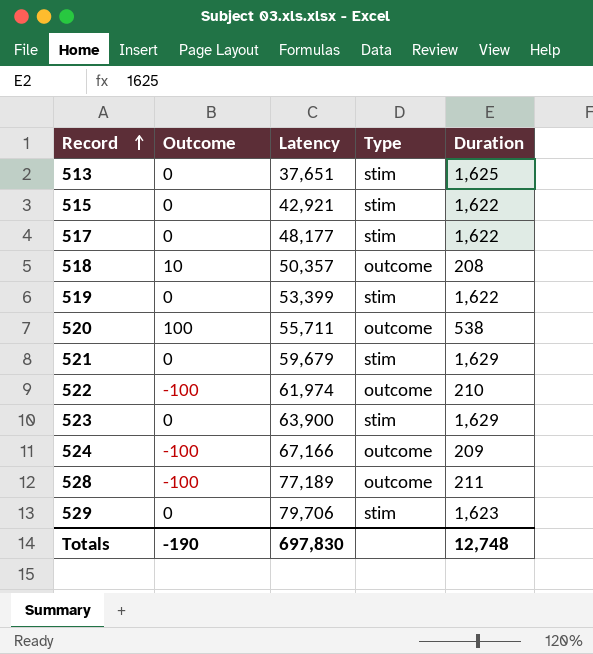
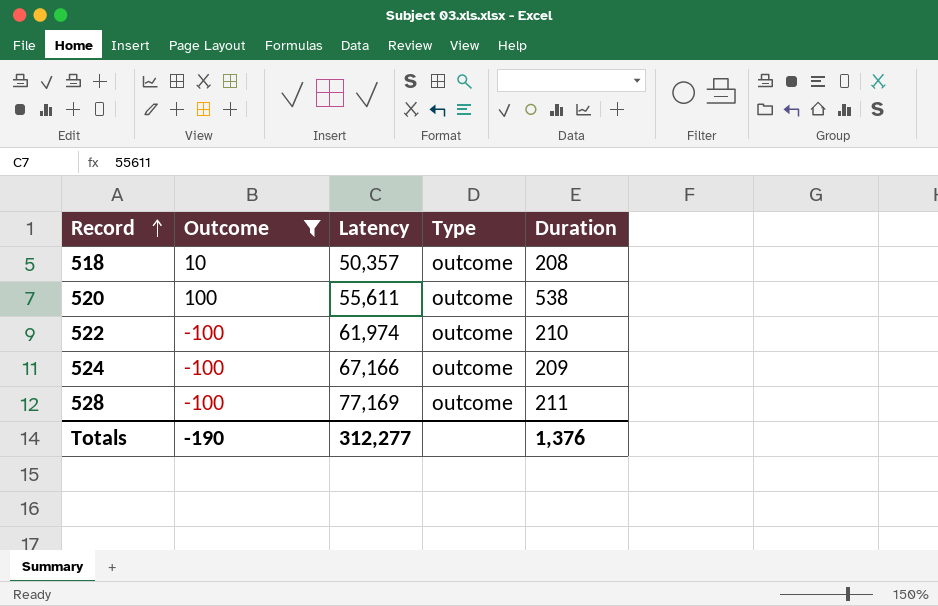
filter: none -> Outcome != 0
520 | Latency: 55,711 -> 55,611
528 | Latency: 77,189 -> 77,169
Totals | Latency: 697,830 -> 312,277
Totals | Duration: 12,748 -> 1,376

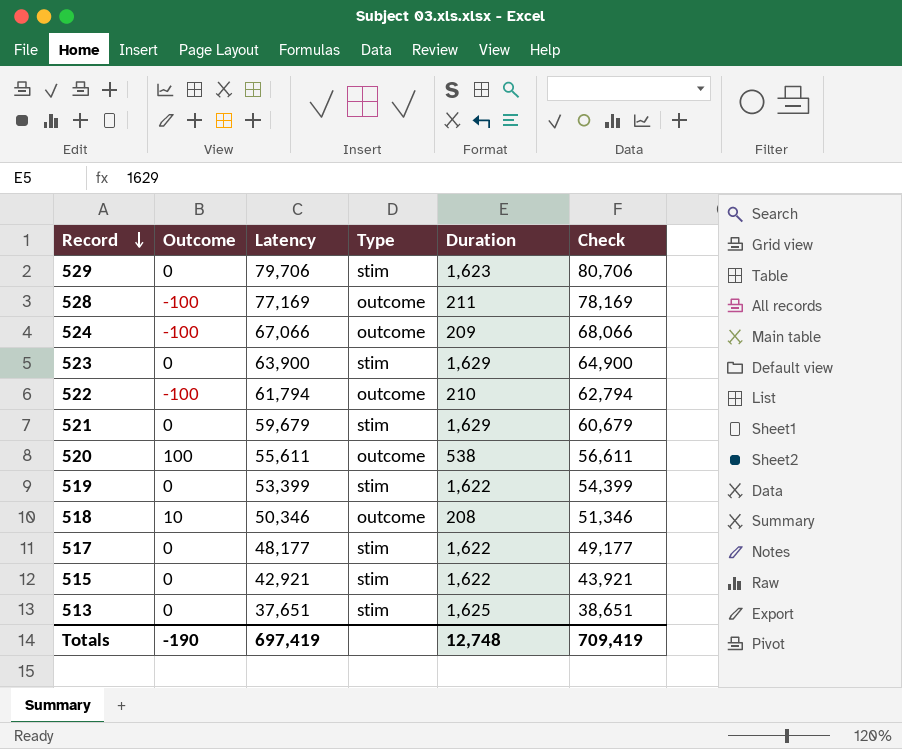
filter: Outcome != 0 -> none
row order: Record ascending -> Record descending
column Check | formula: none -> [Latency] + 1000
524 | Latency: 67,166 -> 67,066
522 | Latency: 61,974 -> 61,794
518 | Latency: 50,357 -> 50,346
Totals | Latency: 312,277 -> 697,419
Totals | Duration: 1,376 -> 12,748

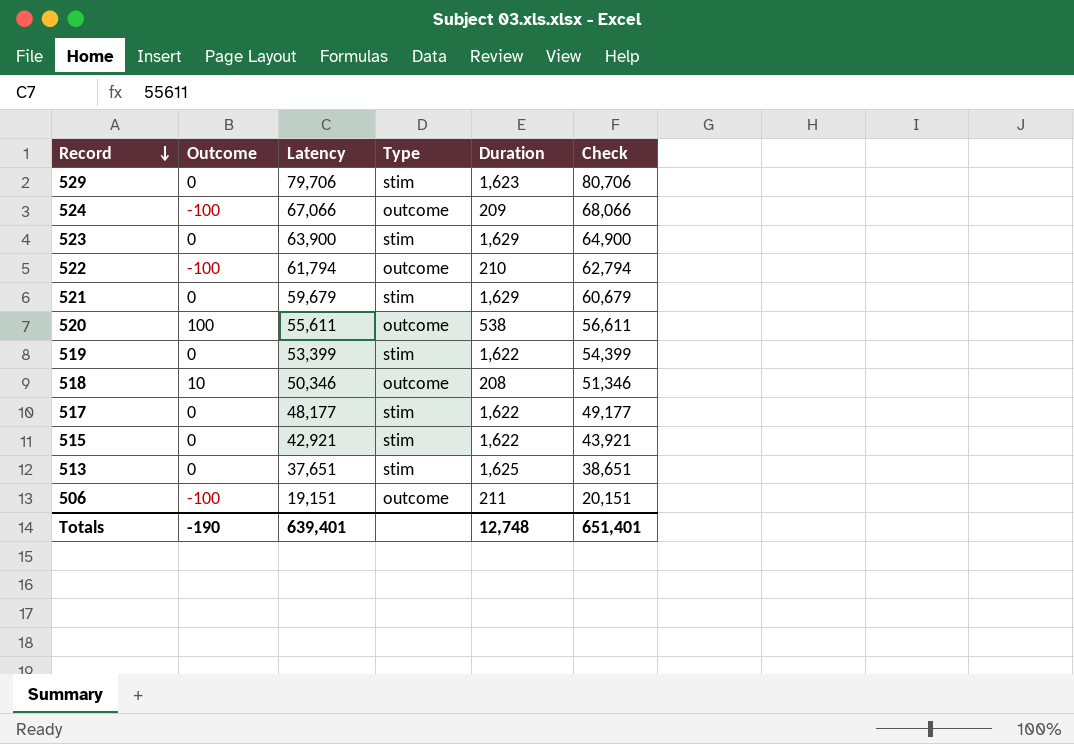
row 528: -100 | 77,169 | outcome | 211 | 78,169 -> none
row 506: none -> -100 | 19,151 | outcome | 211 | 20,151
Totals | Latency: 697,419 -> 639,401
Totals | Check: 709,419 -> 651,401

